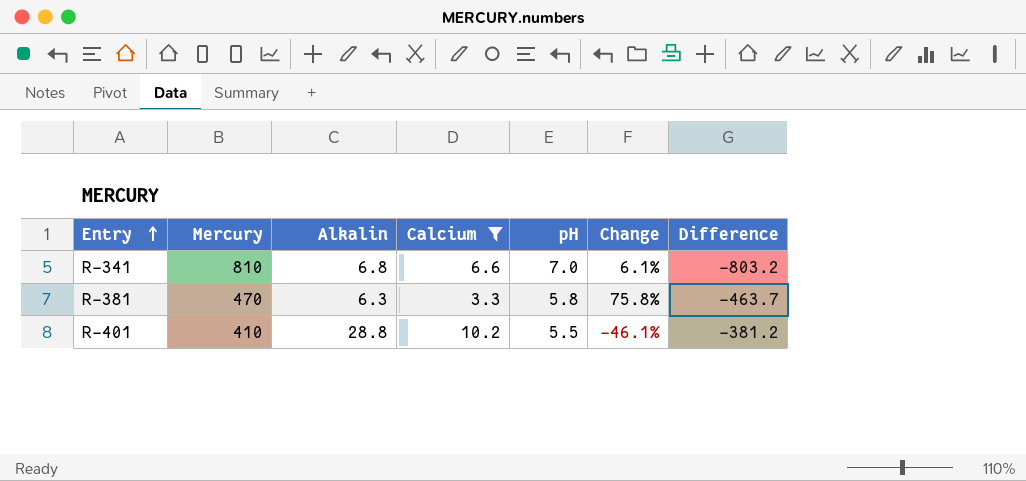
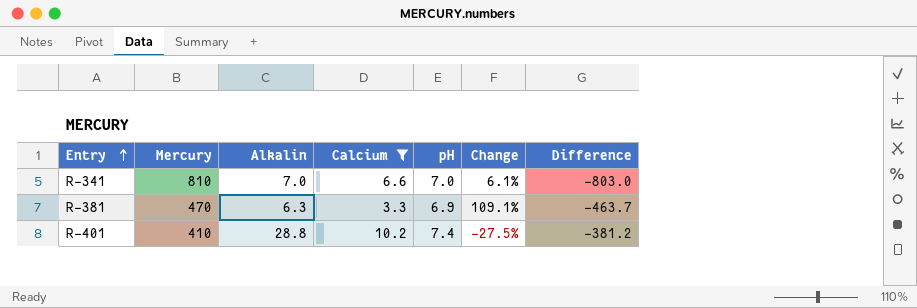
R-341 | Alkalin: 6.8 -> 7.0
R-341 | Difference: -803.2 -> -803.0
R-381 | pH: 5.8 -> 6.9
R-381 | Change: 75.8% -> 109.1%
R-401 | pH: 5.5 -> 7.4
R-401 | Change: -46.1% -> -27.5%

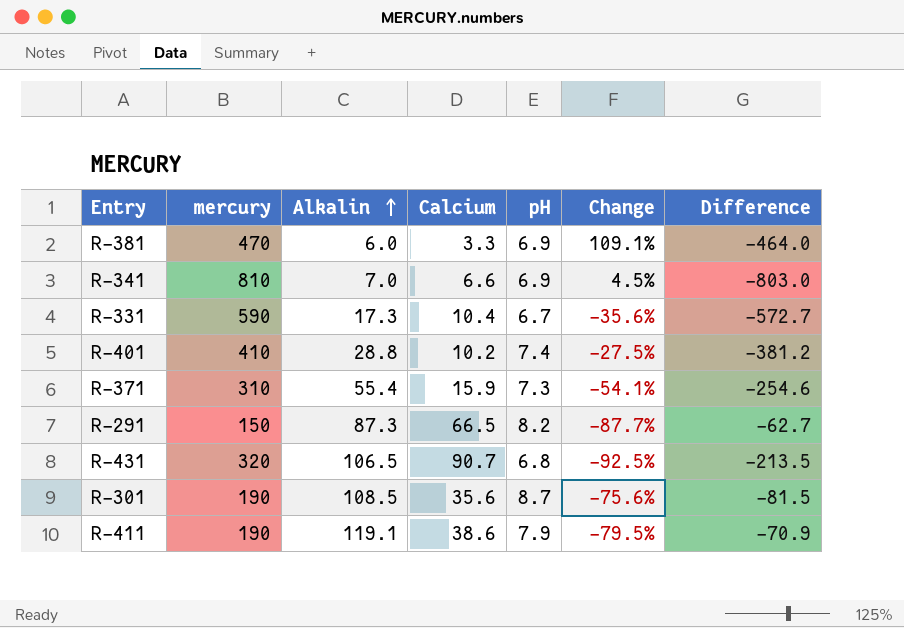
filter: Calcium <= 10.2 -> none
row order: Entry ascending -> Alkalin ascending
column name: Mercury -> mercury
R-381 | Alkalin: 6.3 -> 6.0
R-381 | Difference: -463.7 -> -464.0
R-341 | pH: 7.0 -> 6.9
R-341 | Change: 6.1% -> 4.5%

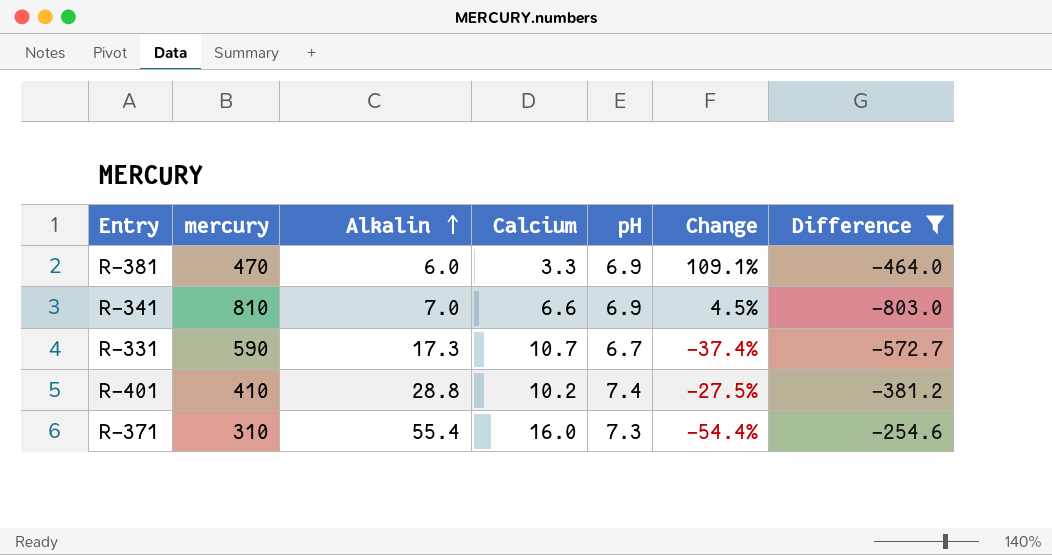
filter: none -> Difference <= -254.6
R-331 | Calcium: 10.4 -> 10.7
R-331 | Change: -35.6% -> -37.4%
R-371 | Calcium: 15.9 -> 16.0
R-371 | Change: -54.1% -> -54.4%

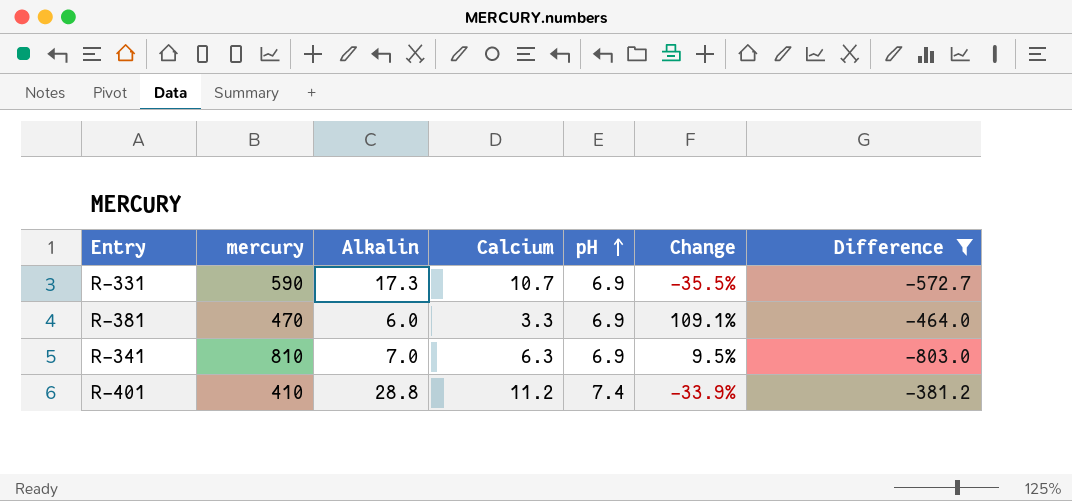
row order: Alkalin ascending -> pH ascending
row R-371: 310 | 55.4 | 16.0 | 7.3 | -54.4% | -254.6 -> none
R-331 | pH: 6.7 -> 6.9
R-331 | Change: -37.4% -> -35.5%
R-341 | Calcium: 6.6 -> 6.3
R-341 | Change: 4.5% -> 9.5%
R-401 | Calcium: 10.2 -> 11.2
R-401 | Change: -27.5% -> -33.9%

